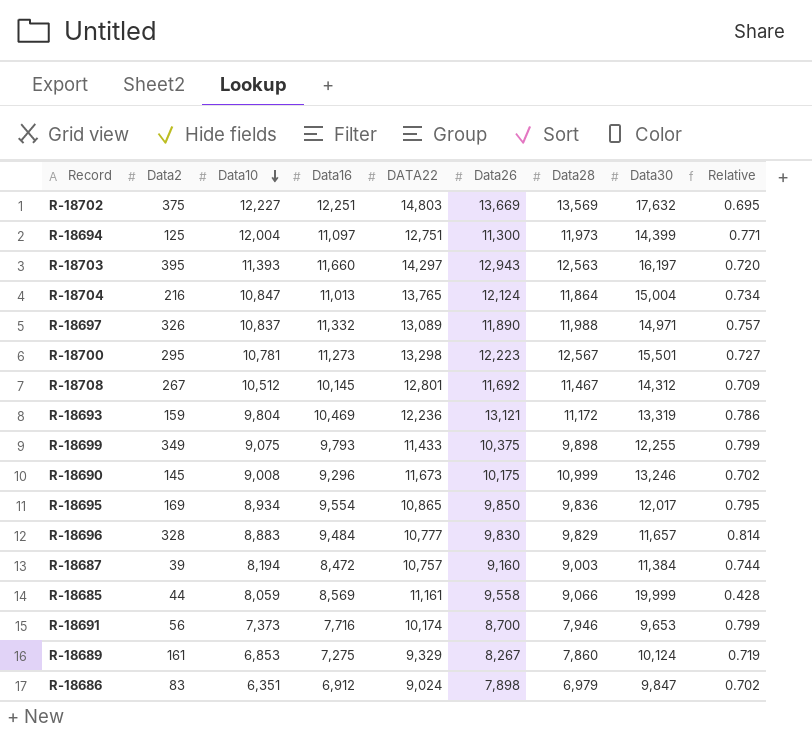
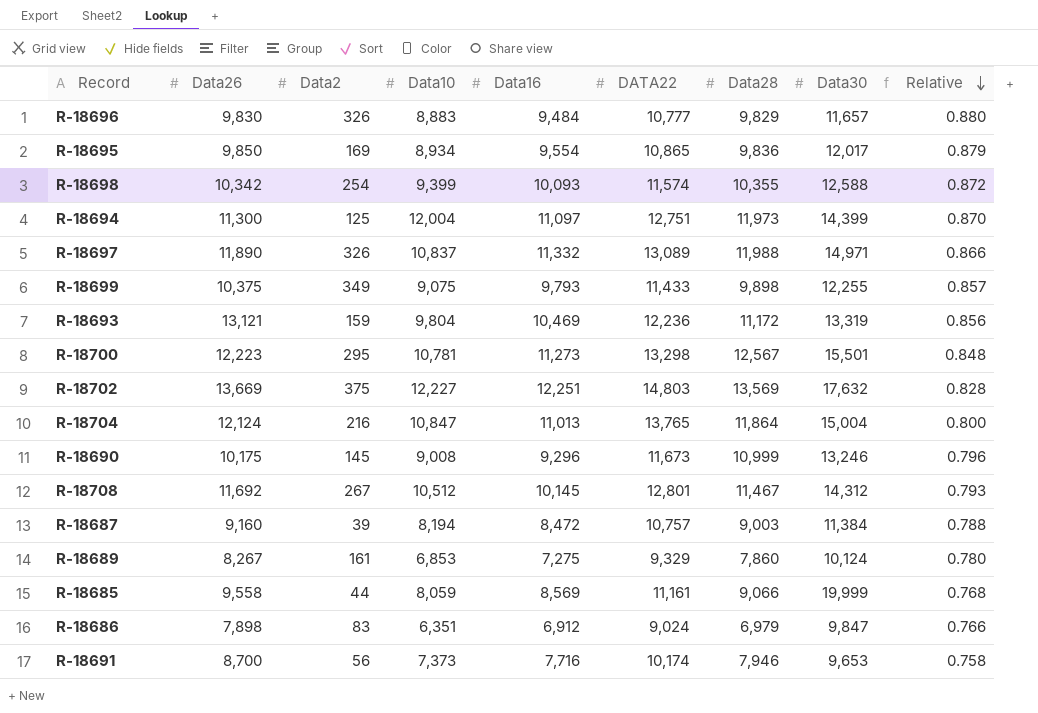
row order: Data10 descending -> Relative descending
column Data26 | position: 6 -> 2
column Relative | formula: [Data16] / [Data30] -> [Data16] / [DATA22]
row R-18703: 395 | 11,393 | 11,660 | 14,297 | 12,943 | 12,563 | 16,197 | 0.720 -> none
R-18696 | Data2: 328 -> 326
row R-18698: none -> 10,342 | 254 | 9,399 | 10,093 | 11,574 | 10,355 | 12,588 | 0.872

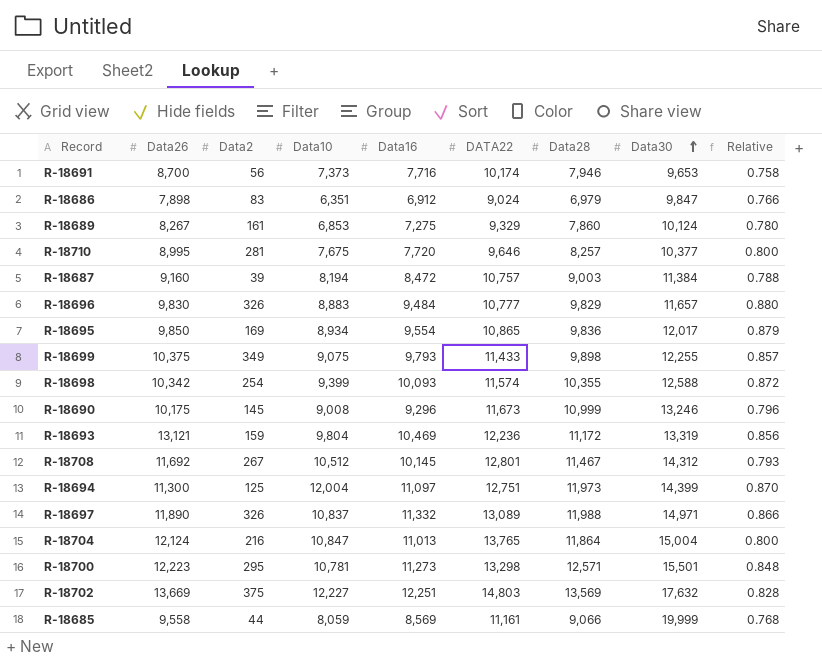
row order: Relative descending -> Data30 ascending
row R-18710: none -> 8,995 | 281 | 7,675 | 7,720 | 9,646 | 8,257 | 10,377 | 0.800
R-18700 | Data28: 12,567 -> 12,571

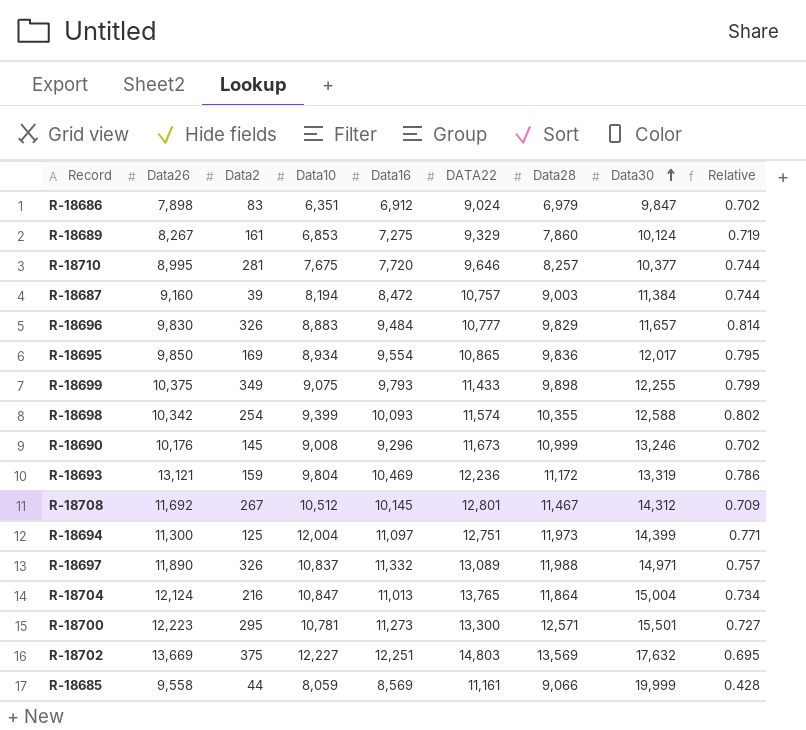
column Relative | formula: [Data16] / [DATA22] -> [Data16] / [Data30]
row R-18691: 8,700 | 56 | 7,373 | 7,716 | 10,174 | 7,946 | 9,653 | 0.758 -> none
R-18690 | Data26: 10,175 -> 10,176
R-18700 | DATA22: 13,298 -> 13,300

